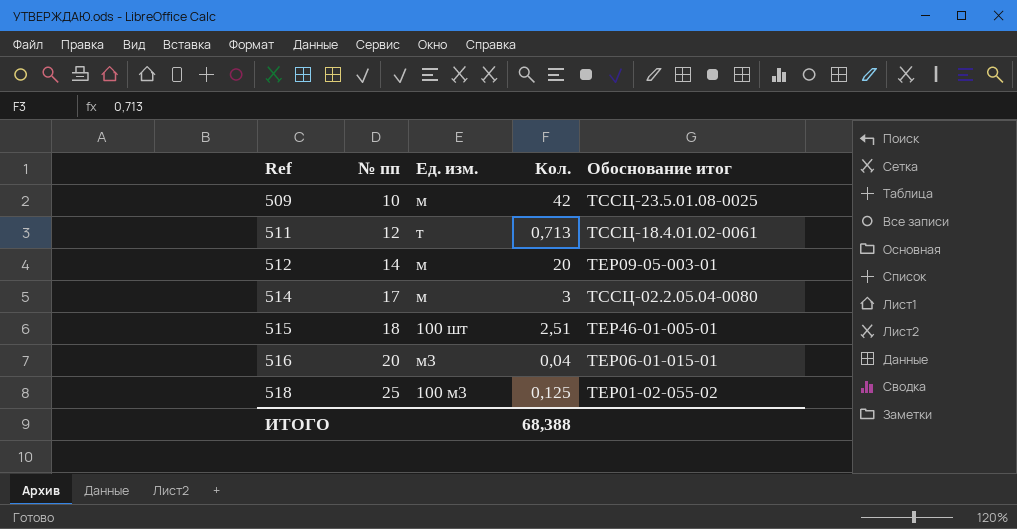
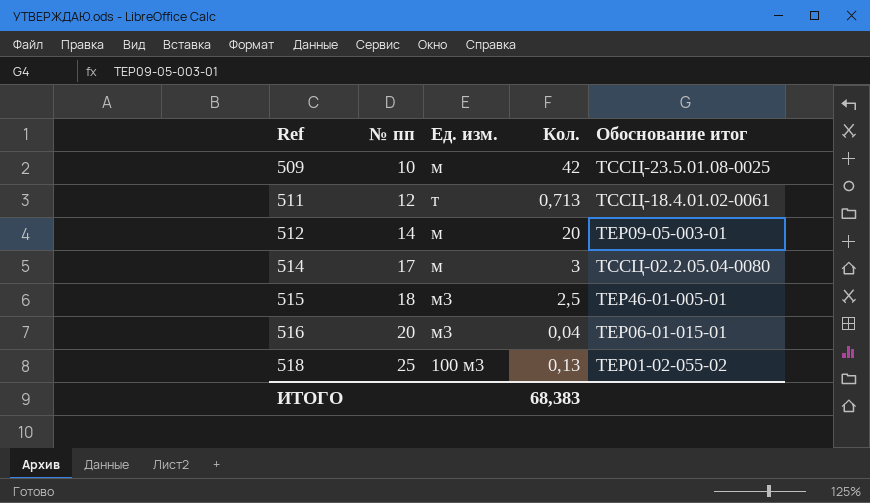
515 | Ед. изм.: 100 шт -> м3
515 | Кол.: 2,51 -> 2,5
518 | Кол.: 0,125 -> 0,13
ИТОГО | Кол.: 68,388 -> 68,383

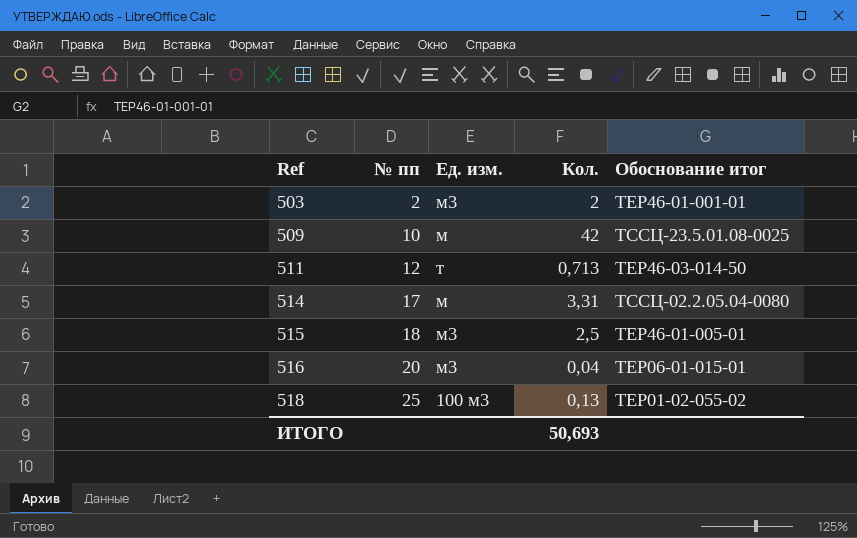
row 512: 14 | м | 20 | ТЕР09-05-003-01 -> none
row 503: none -> 2 | м3 | 2 | ТЕР46-01-001-01
511 | Обоснование итог: ТССЦ-18.4.01.02-0061 -> ТЕР46-03-014-50
514 | Кол.: 3 -> 3,31
ИТОГО | Кол.: 68,383 -> 50,693

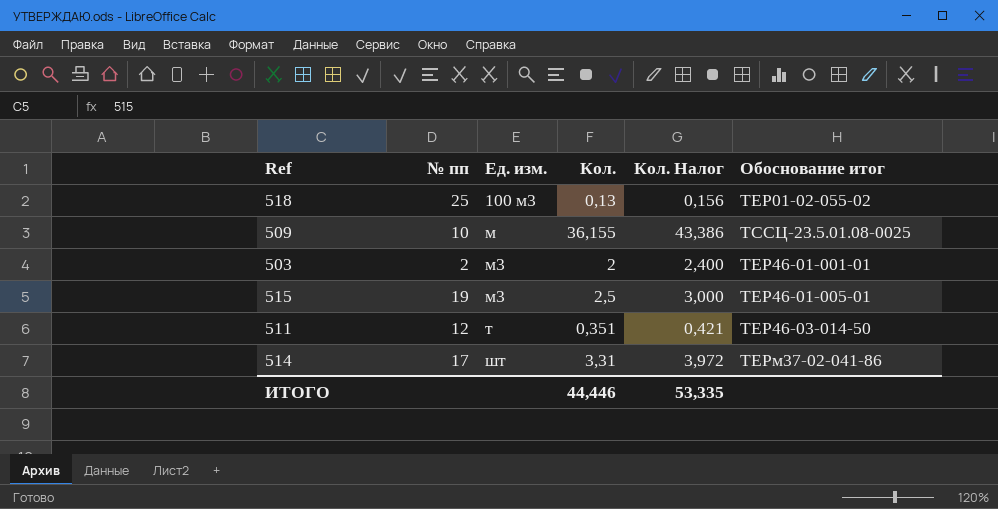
row order: Ref ascending -> Ед. изм. ascending
column Кол. Налог | formula: none -> [Кол.] * 1,2
row 516: 20 | м3 | 0,04 | ТЕР06-01-015-01 -> none
509 | Кол.: 42 -> 36,155
515 | № пп: 18 -> 19
511 | Кол.: 0,713 -> 0,351
514 | Ед. изм.: м -> шт
514 | Обоснование итог: ТССЦ-02.2.05.04-0080 -> ТЕРм37-02-041-86
ИТОГО | Кол.: 50,693 -> 44,446

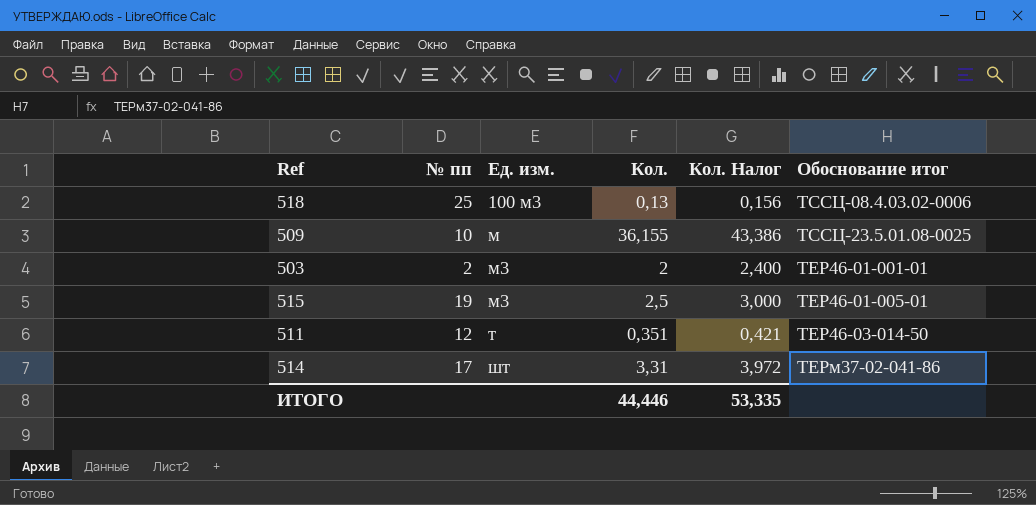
518 | Обоснование итог: ТЕР01-02-055-02 -> ТССЦ-08.4.03.02-0006

